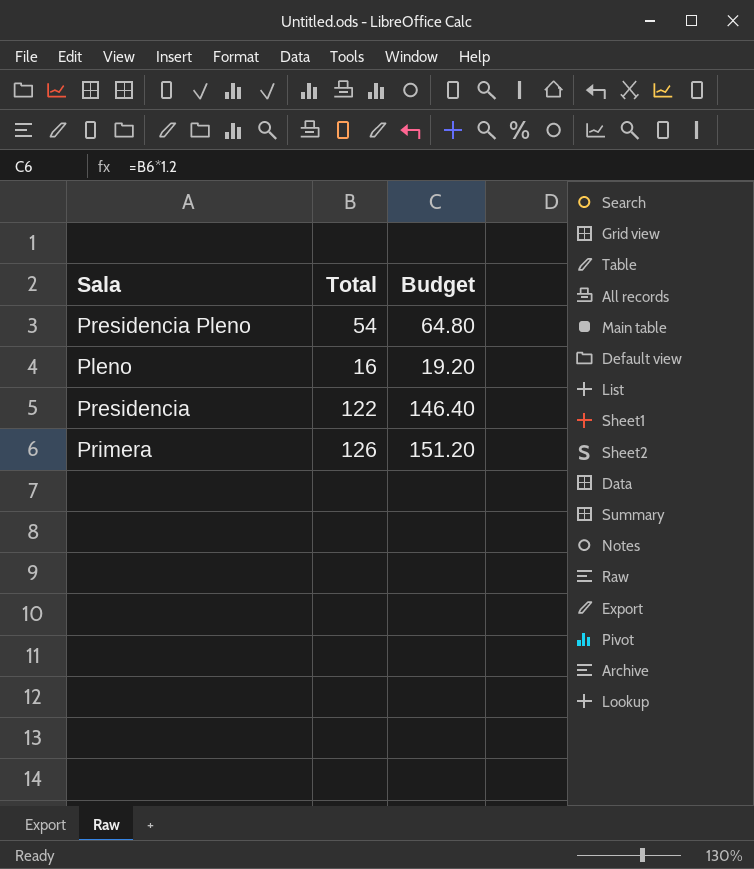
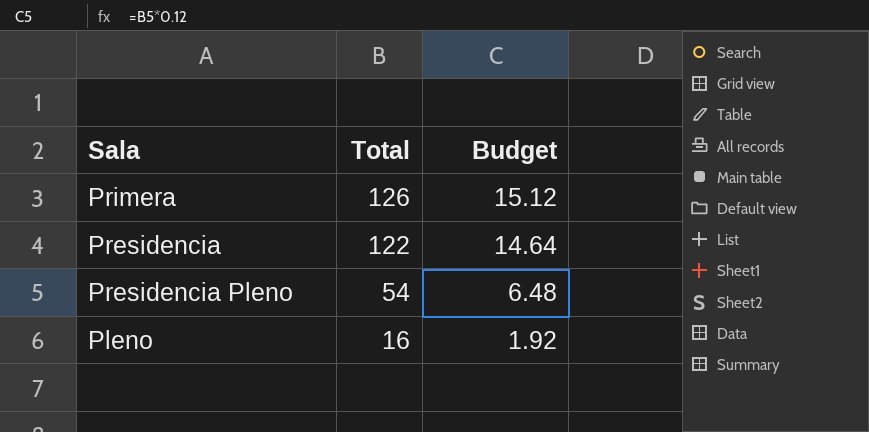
row order: none -> Total descending
column Budget | formula: [Total] * 1.2 -> [Total] * 0.12

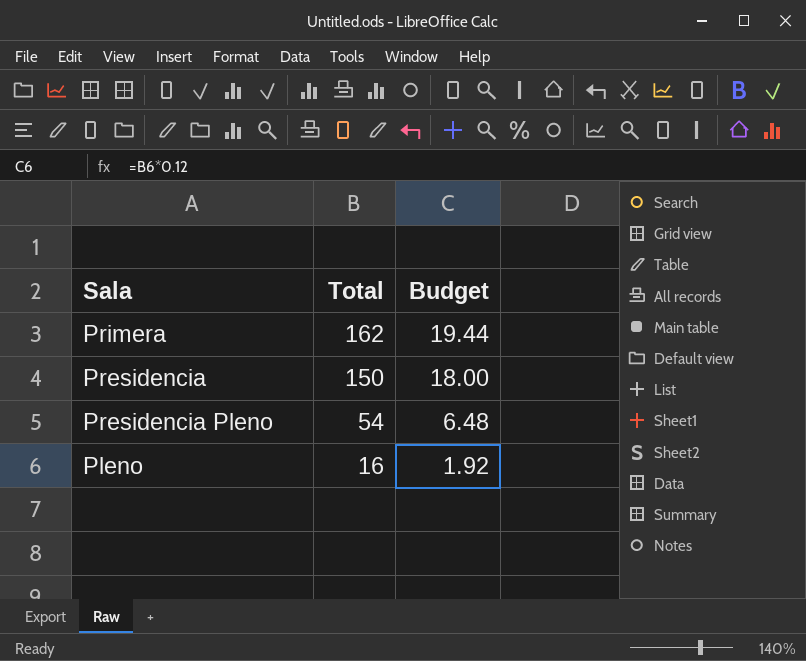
Primera | Total: 126 -> 162
Primera | Budget: 15.12 -> 19.44
Presidencia | Total: 122 -> 150
Presidencia | Budget: 14.64 -> 18.00

